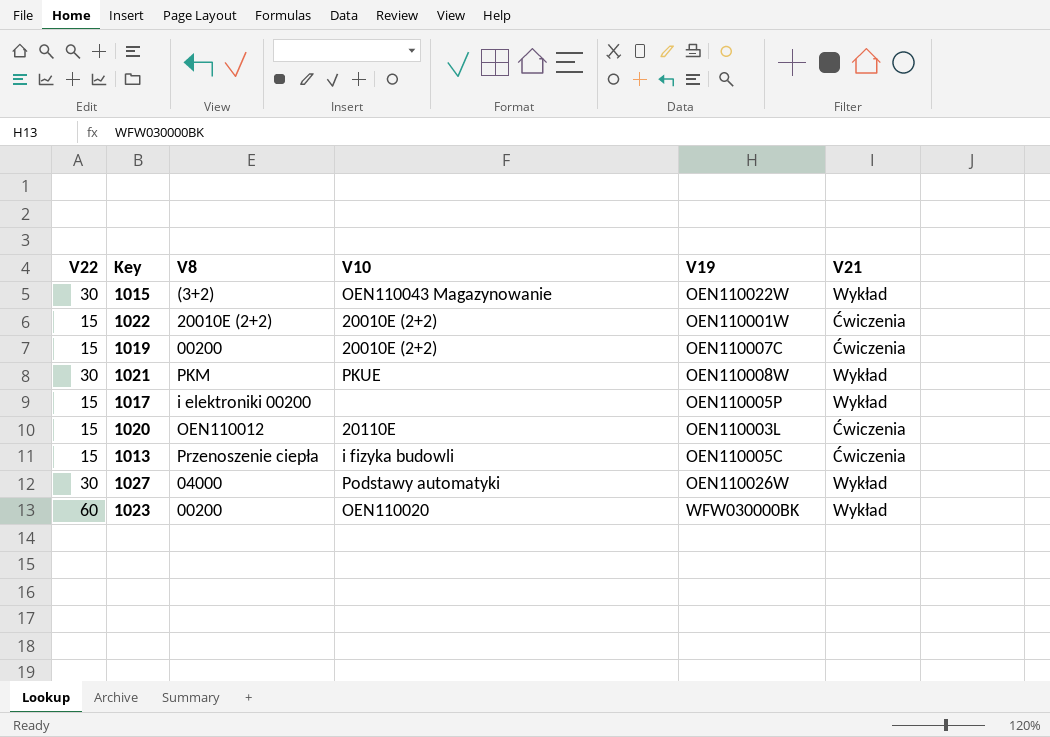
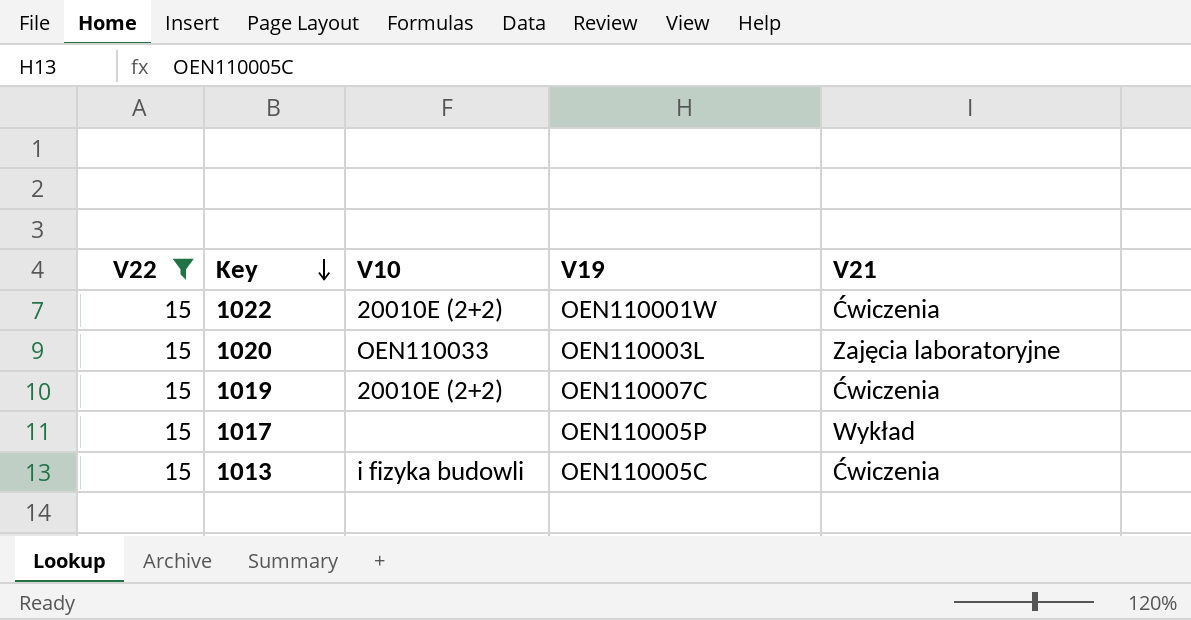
filter: none -> V22 = 15
row order: none -> Key descending
column V8 | position: 3 -> none
1020 | V10: 20110E -> OEN110033
1020 | V21: Ćwiczenia -> Zajęcia laboratoryjne

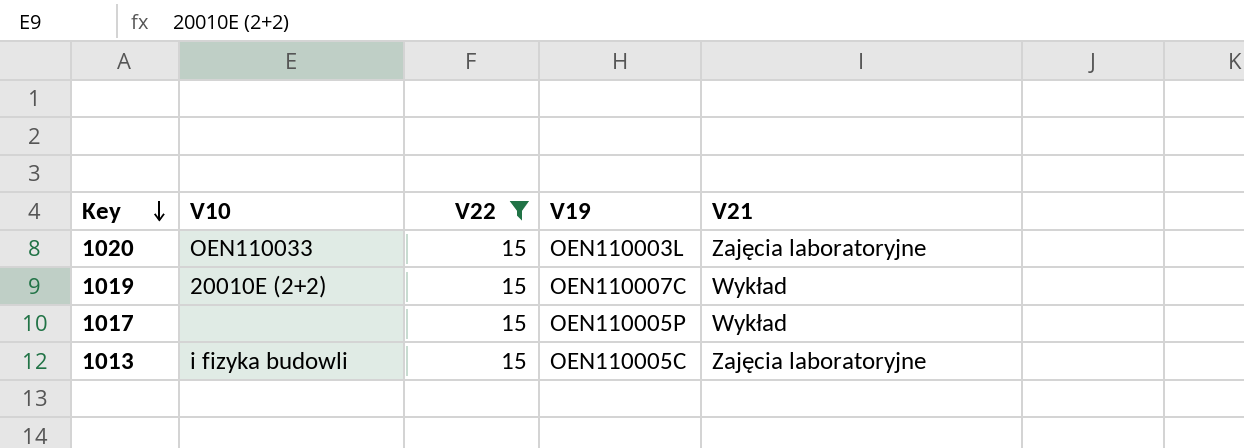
column V22 | position: 1 -> 3
row 1022: 15 | 20010E (2+2) | OEN110001W | Ćwiczenia -> none
1019 | V21: Ćwiczenia -> Wykład
1013 | V21: Ćwiczenia -> Zajęcia laboratoryjne

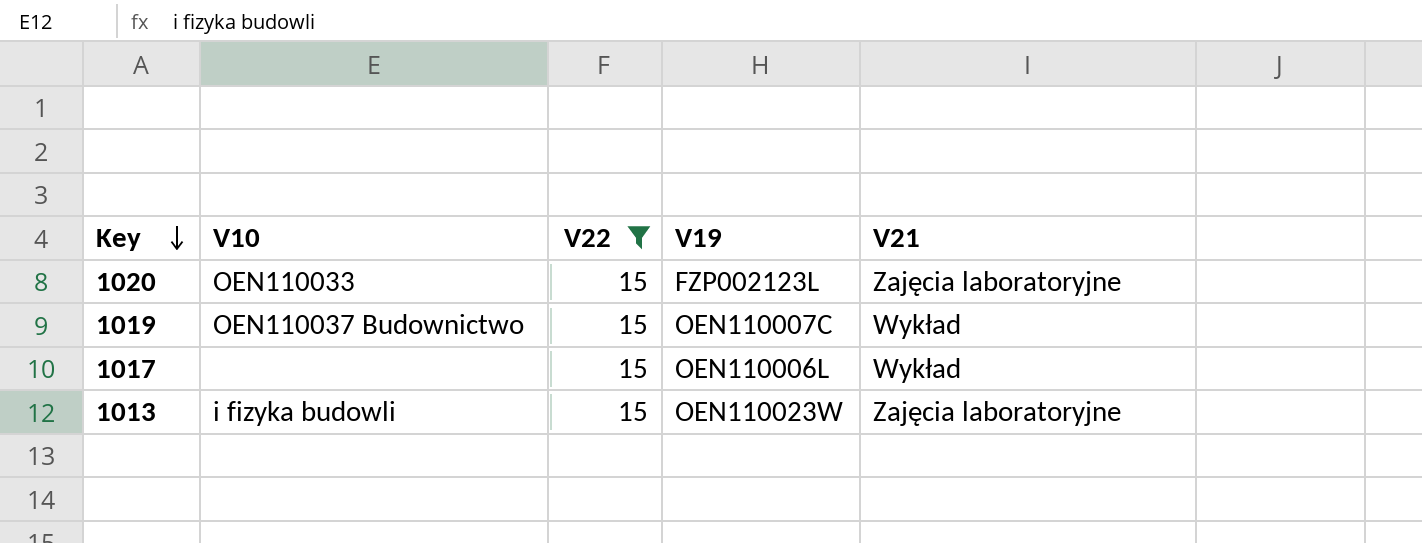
1020 | V19: OEN110003L -> FZP002123L
1019 | V10: 20010E (2+2) -> OEN110037 Budownictwo
1017 | V19: OEN110005P -> OEN110006L
1013 | V19: OEN110005C -> OEN110023W

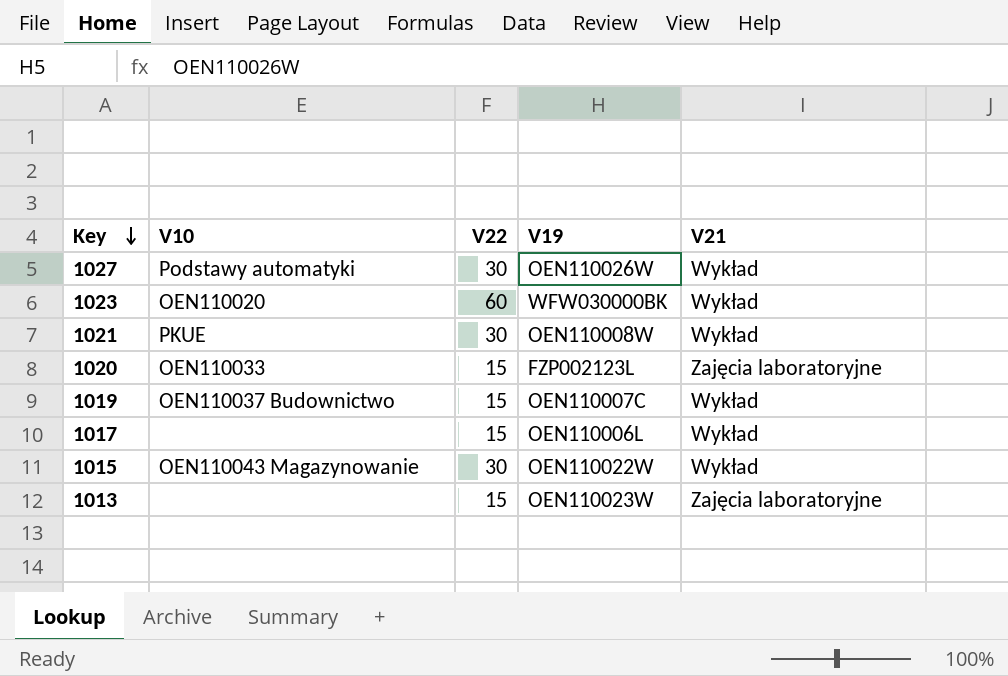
filter: V22 = 15 -> none
1013 | V10: i fizyka budowli -> none

